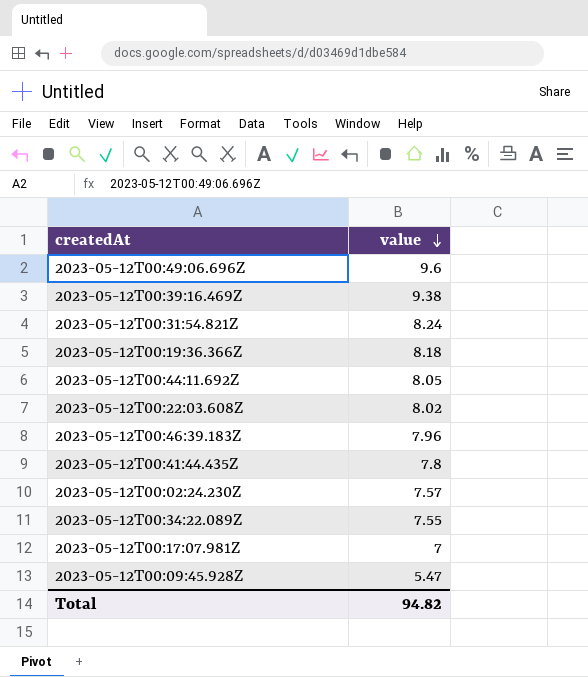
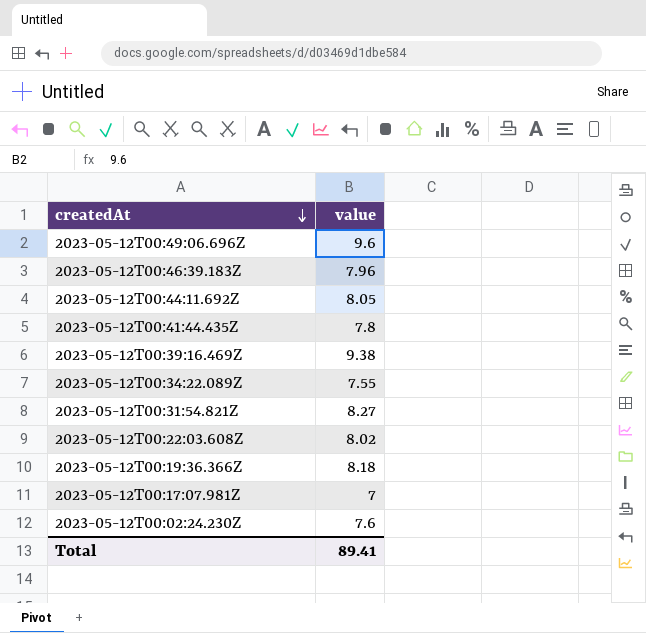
row order: value descending -> createdAt descending
row 2023-05-12T00:09:45.928Z: 5.47 -> none
2023-05-12T00:31:54.821Z | value: 8.24 -> 8.27
2023-05-12T00:02:24.230Z | value: 7.57 -> 7.6
Total | value: 94.82 -> 89.41

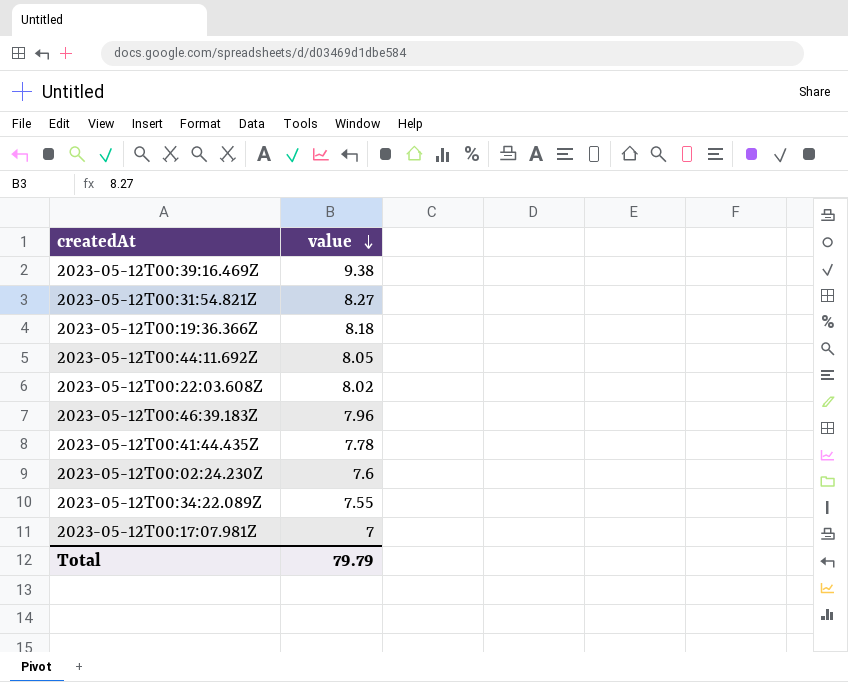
row order: createdAt descending -> value descending
row 2023-05-12T00:49:06.696Z: 9.6 -> none
2023-05-12T00:41:44.435Z | value: 7.8 -> 7.78
Total | value: 89.41 -> 79.79

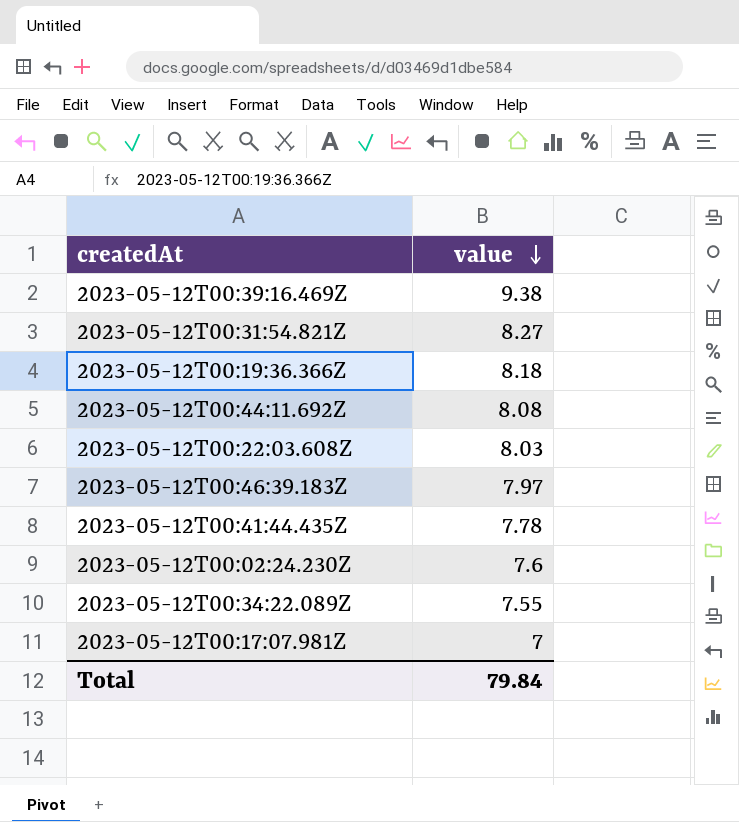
2023-05-12T00:44:11.692Z | value: 8.05 -> 8.08
2023-05-12T00:22:03.608Z | value: 8.02 -> 8.03
2023-05-12T00:46:39.183Z | value: 7.96 -> 7.97
Total | value: 79.79 -> 79.84

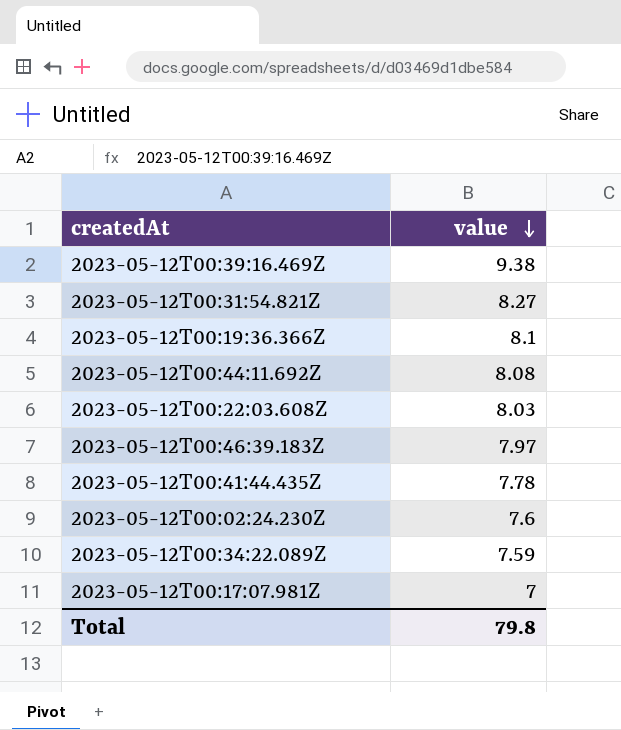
2023-05-12T00:19:36.366Z | value: 8.18 -> 8.1
2023-05-12T00:34:22.089Z | value: 7.55 -> 7.59
Total | value: 79.84 -> 79.8

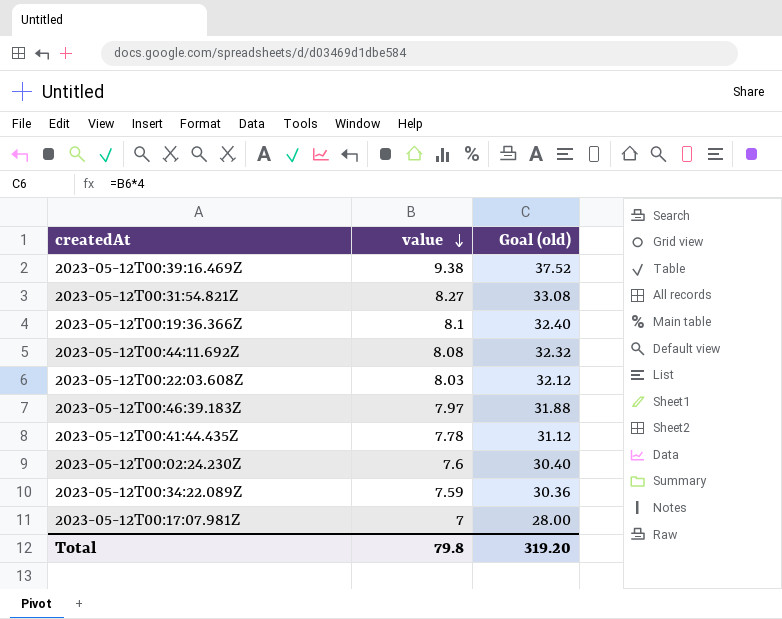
column Goal (old) | formula: none -> [value] * 4

